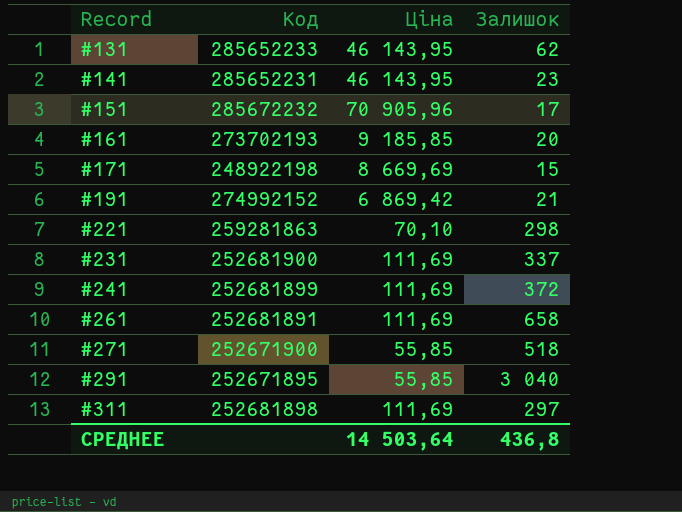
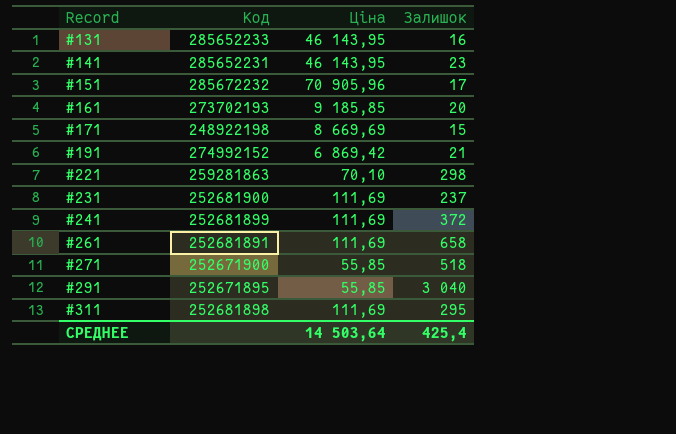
#131 | Залишок: 62 -> 16
#231 | Залишок: 337 -> 237
#311 | Залишок: 297 -> 295
СРЕДНЕЕ | Залишок: 436,8 -> 425,4

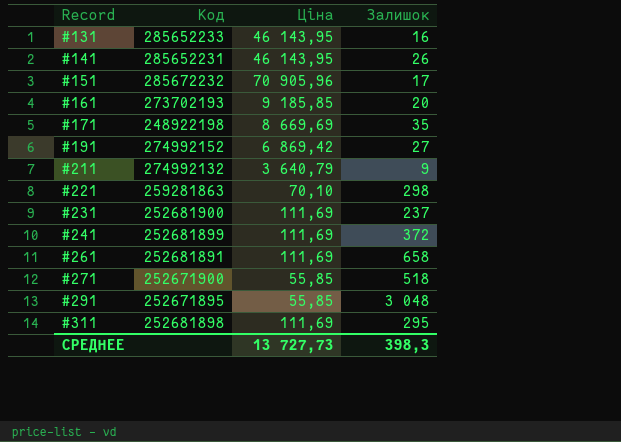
#141 | Залишок: 23 -> 26
#171 | Залишок: 15 -> 35
#191 | Залишок: 21 -> 27
row #211: none -> 274992132 | 3 640,79 | 9
#291 | Залишок: 3 040 -> 3 048
СРЕДНЕЕ | Ціна: 14 503,64 -> 13 727,73
СРЕДНЕЕ | Залишок: 425,4 -> 398,3

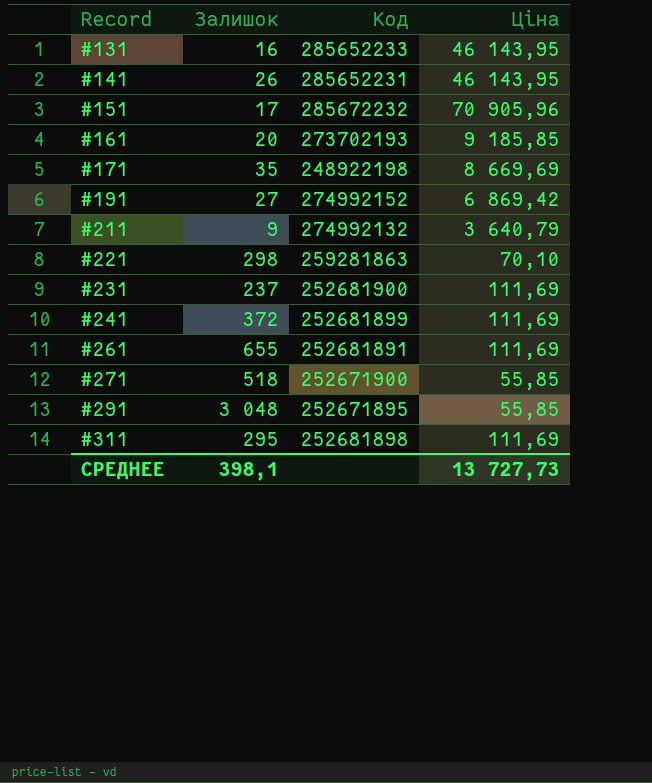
column Залишок | position: 4 -> 2
#261 | Залишок: 658 -> 655
СРЕДНЕЕ | Залишок: 398,3 -> 398,1

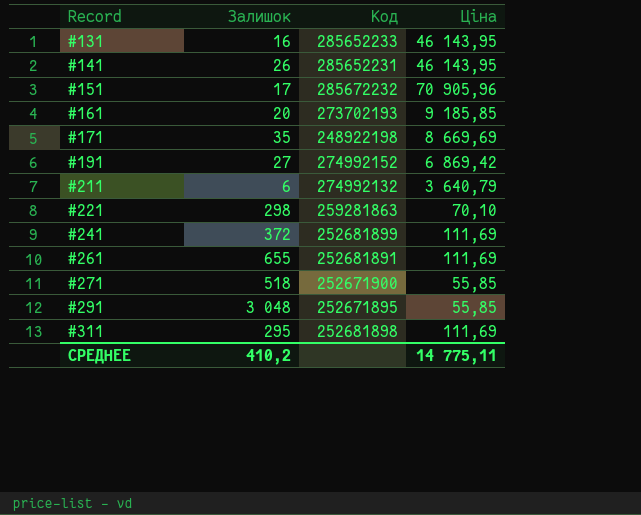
row #231: 237 | 252681900 | 111,69 -> none
#211 | Залишок: 9 -> 6
СРЕДНЕЕ | Залишок: 398,1 -> 410,2
СРЕДНЕЕ | Ціна: 13 727,73 -> 14 775,11

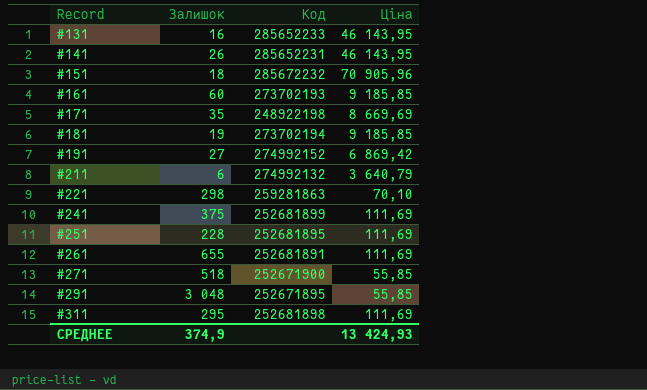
#151 | Залишок: 17 -> 18
#161 | Залишок: 20 -> 60
row #181: none -> 19 | 273702194 | 9 185,85
#241 | Залишок: 372 -> 375
row #251: none -> 228 | 252681895 | 111,69
СРЕДНЕЕ | Залишок: 410,2 -> 374,9
СРЕДНЕЕ | Ціна: 14 775,11 -> 13 424,93

